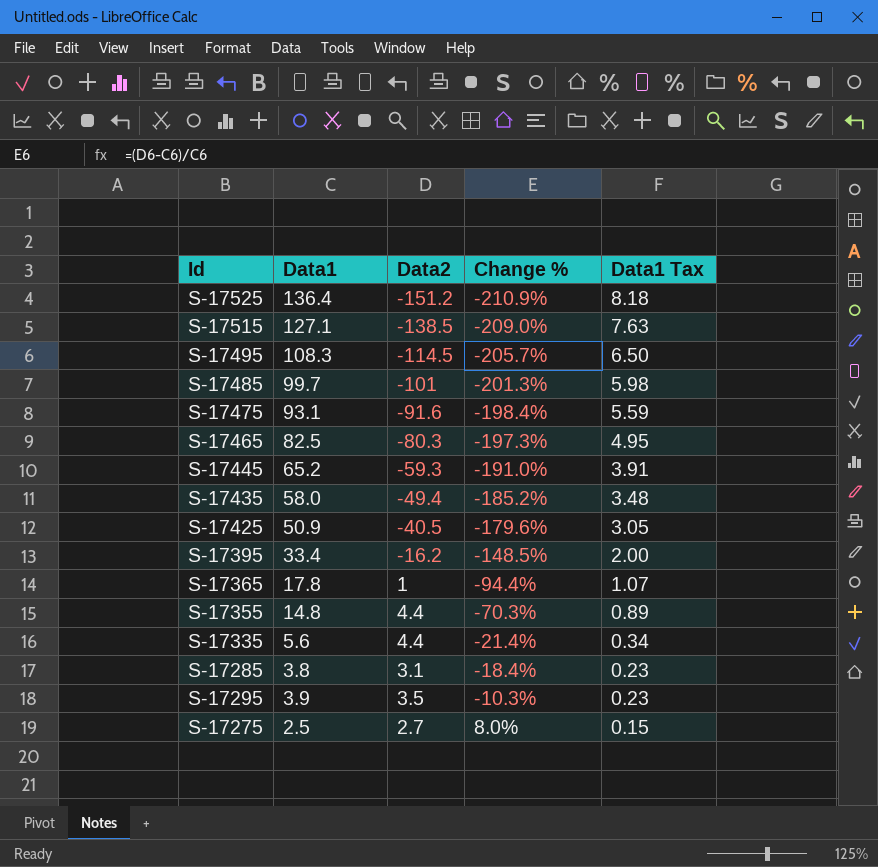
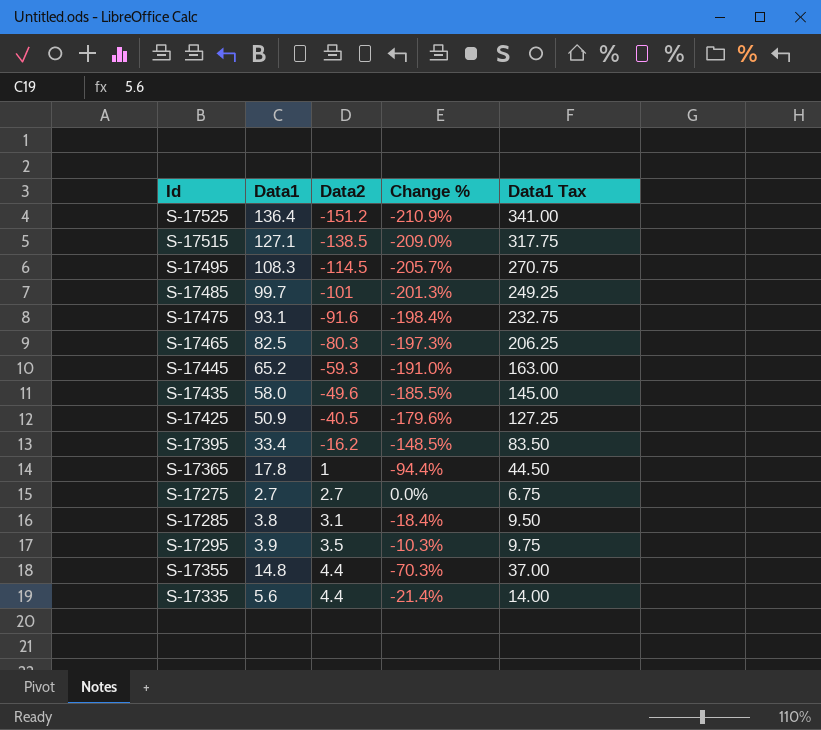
row order: Change % ascending -> Data2 ascending
column Data1 Tax | formula: [Data1] * 0.06 -> [Data1] * 2.5
S-17435 | Data2: -49.4 -> -49.6
S-17435 | Change %: -185.2% -> -185.5%
S-17275 | Data1: 2.5 -> 2.7
S-17275 | Change %: 8.0% -> 0.0%

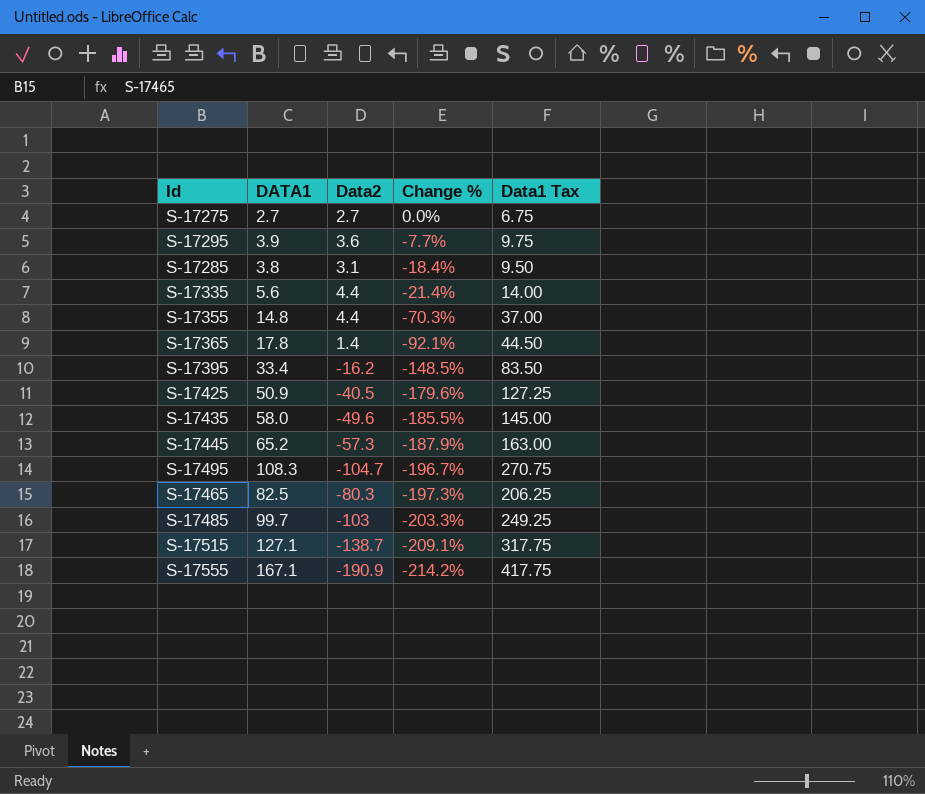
row order: Data2 ascending -> Change % descending
column name: Data1 -> DATA1
row S-17525: 136.4 | -151.2 | -210.9% | 341.00 -> none
row S-17475: 93.1 | -91.6 | -198.4% | 232.75 -> none
S-17295 | Data2: 3.5 -> 3.6
S-17295 | Change %: -10.3% -> -7.7%
S-17365 | Data2: 1 -> 1.4
S-17365 | Change %: -94.4% -> -92.1%
S-17445 | Data2: -59.3 -> -57.3
S-17445 | Change %: -191.0% -> -187.9%
S-17495 | Data2: -114.5 -> -104.7
S-17495 | Change %: -205.7% -> -196.7%
S-17485 | Data2: -101 -> -103
S-17485 | Change %: -201.3% -> -203.3%
S-17515 | Data2: -138.5 -> -138.7
S-17515 | Change %: -209.0% -> -209.1%
row S-17555: none -> 167.1 | -190.9 | -214.2% | 417.75

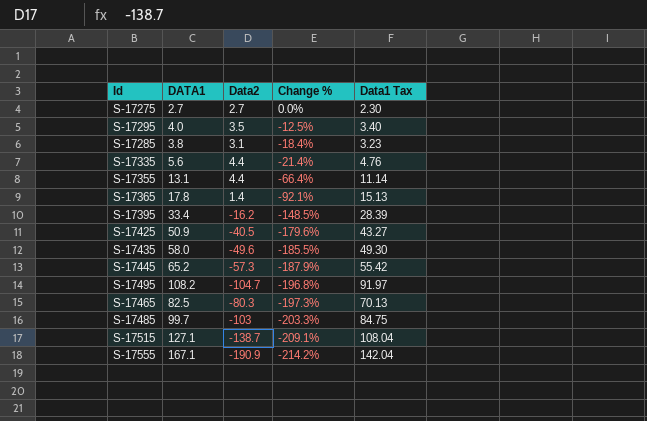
column Data1 Tax | formula: [DATA1] * 2.5 -> [DATA1] * 0.85
S-17295 | DATA1: 3.9 -> 4.0
S-17295 | Data2: 3.6 -> 3.5
S-17295 | Change %: -7.7% -> -12.5%
S-17355 | DATA1: 14.8 -> 13.1
S-17355 | Change %: -70.3% -> -66.4%
S-17495 | DATA1: 108.3 -> 108.2
S-17495 | Change %: -196.7% -> -196.8%

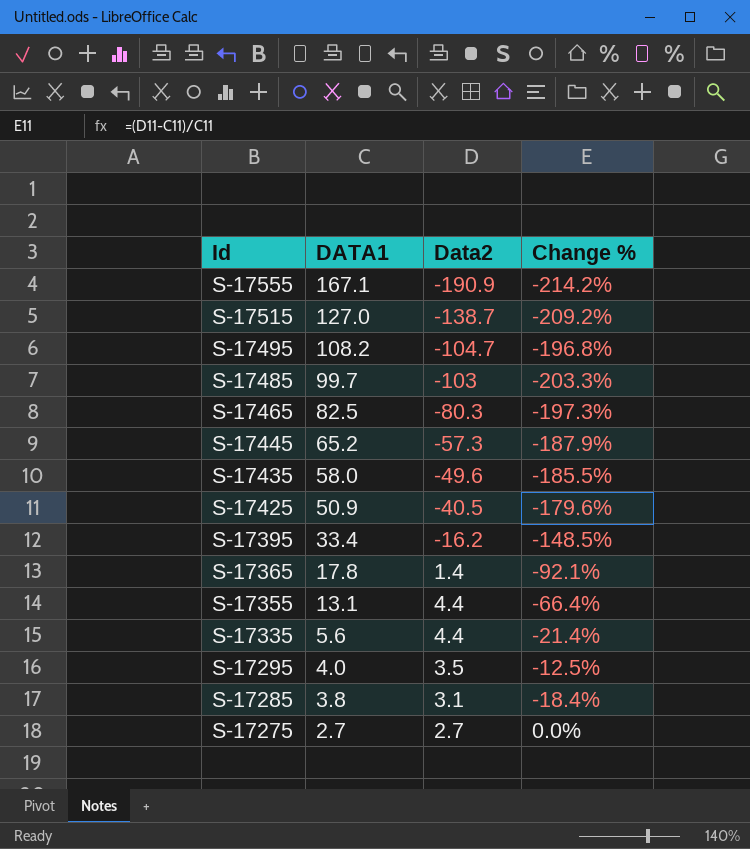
row order: Change % descending -> Id descending
column Data1 Tax | formula: [DATA1] * 0.85 -> none
S-17515 | DATA1: 127.1 -> 127.0
S-17515 | Change %: -209.1% -> -209.2%

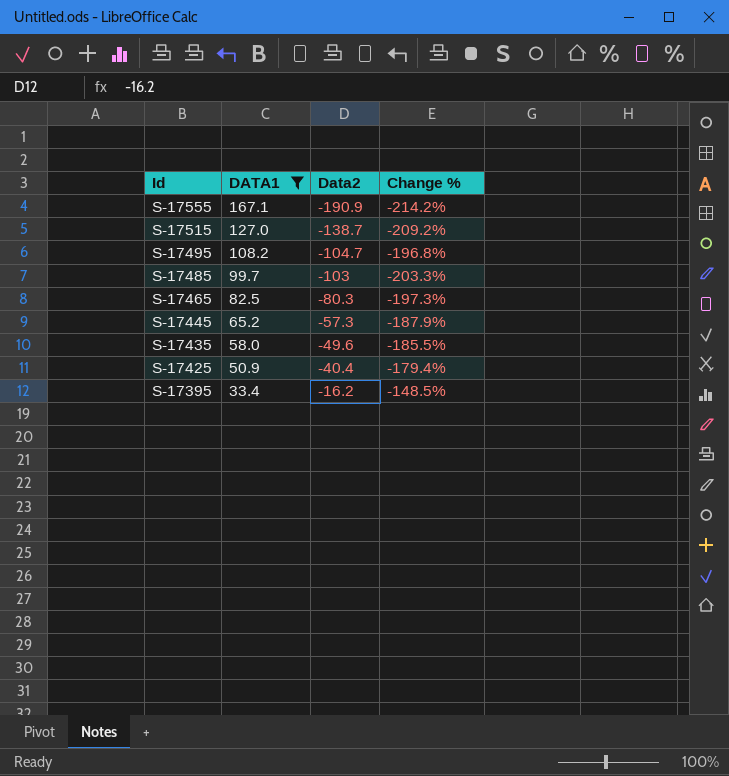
filter: none -> DATA1 >= 33.4
S-17425 | Data2: -40.5 -> -40.4
S-17425 | Change %: -179.6% -> -179.4%

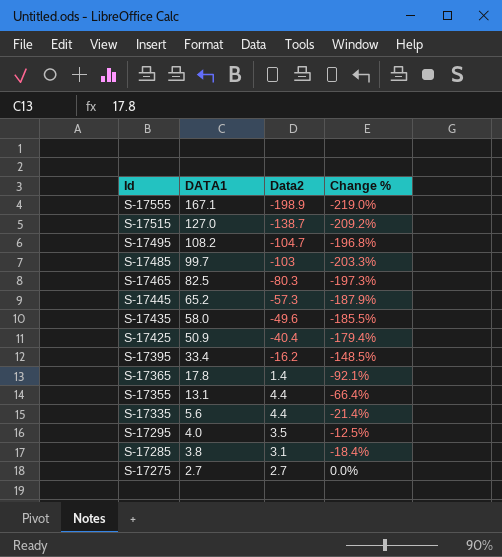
filter: DATA1 >= 33.4 -> none
S-17555 | Data2: -190.9 -> -198.9
S-17555 | Change %: -214.2% -> -219.0%

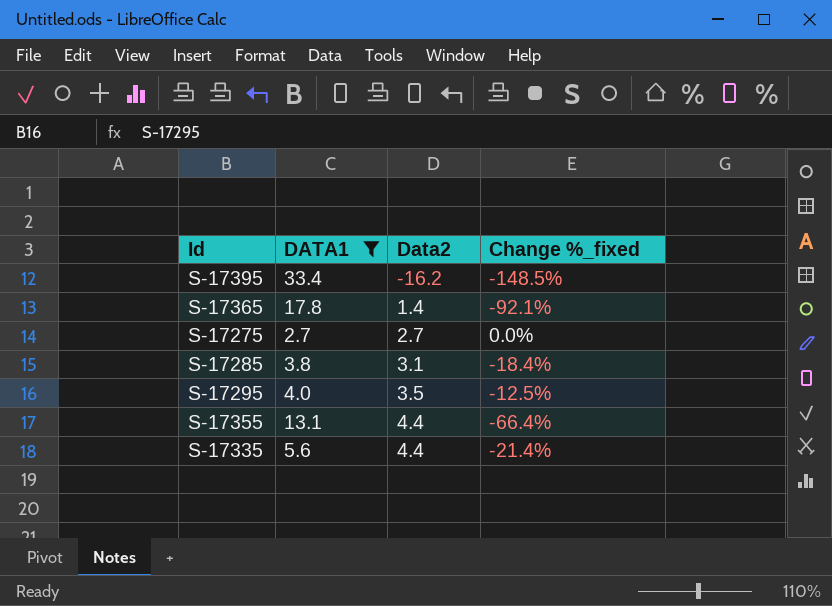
filter: none -> DATA1 <= 33.4
row order: Id descending -> Data2 ascending
column name: Change % -> Change %_fixed

